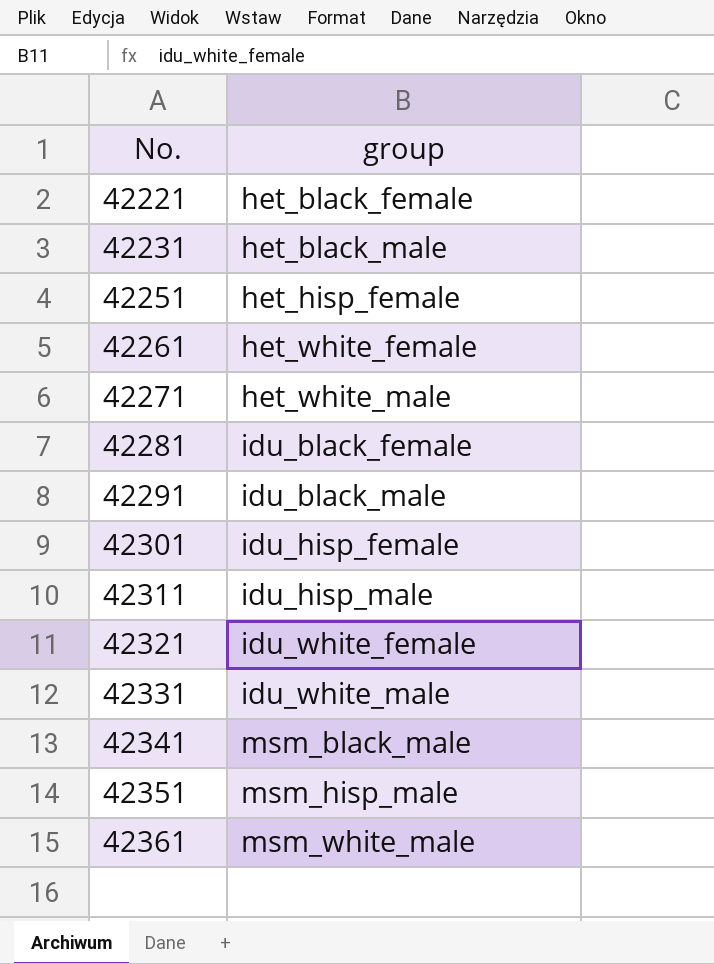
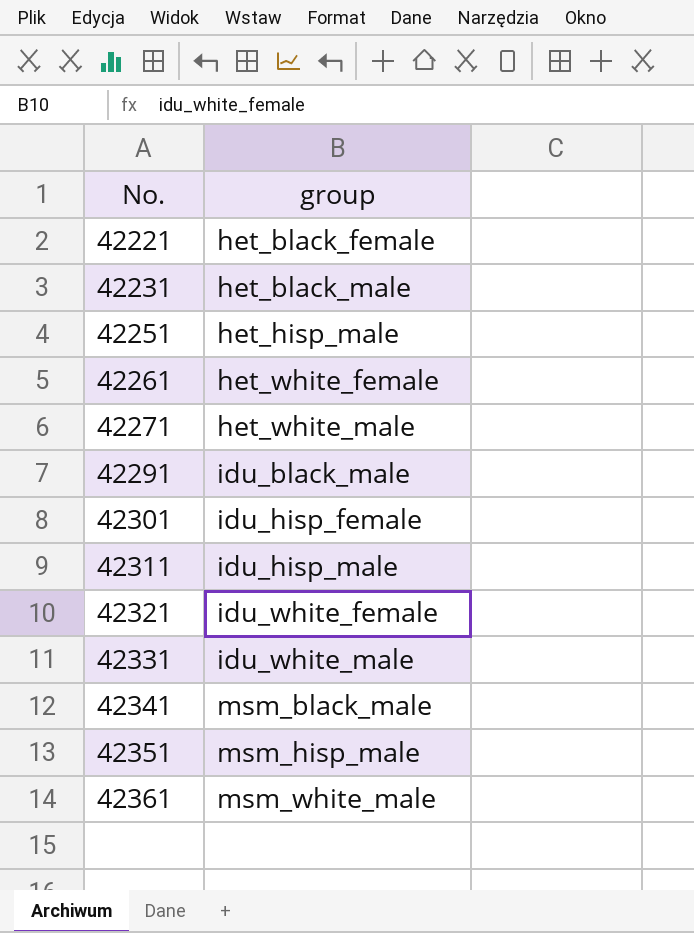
row 42281: idu_black_female -> none
42251 | group: het_hisp_female -> het_hisp_male

